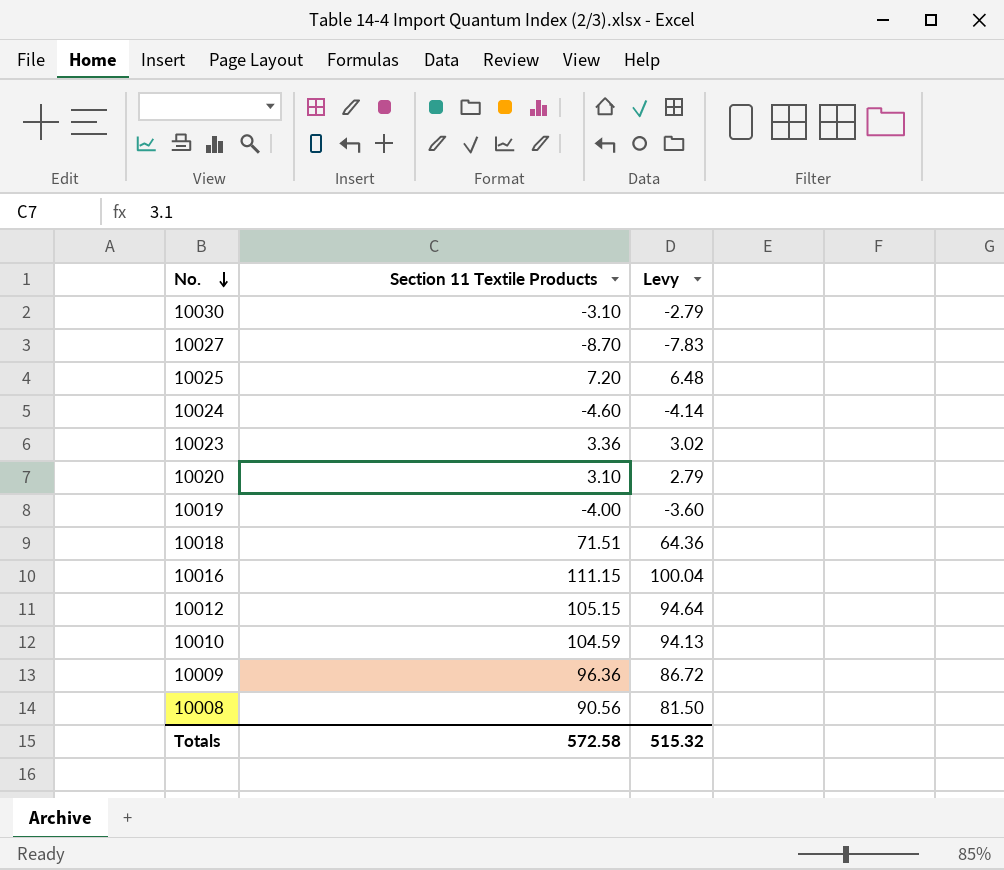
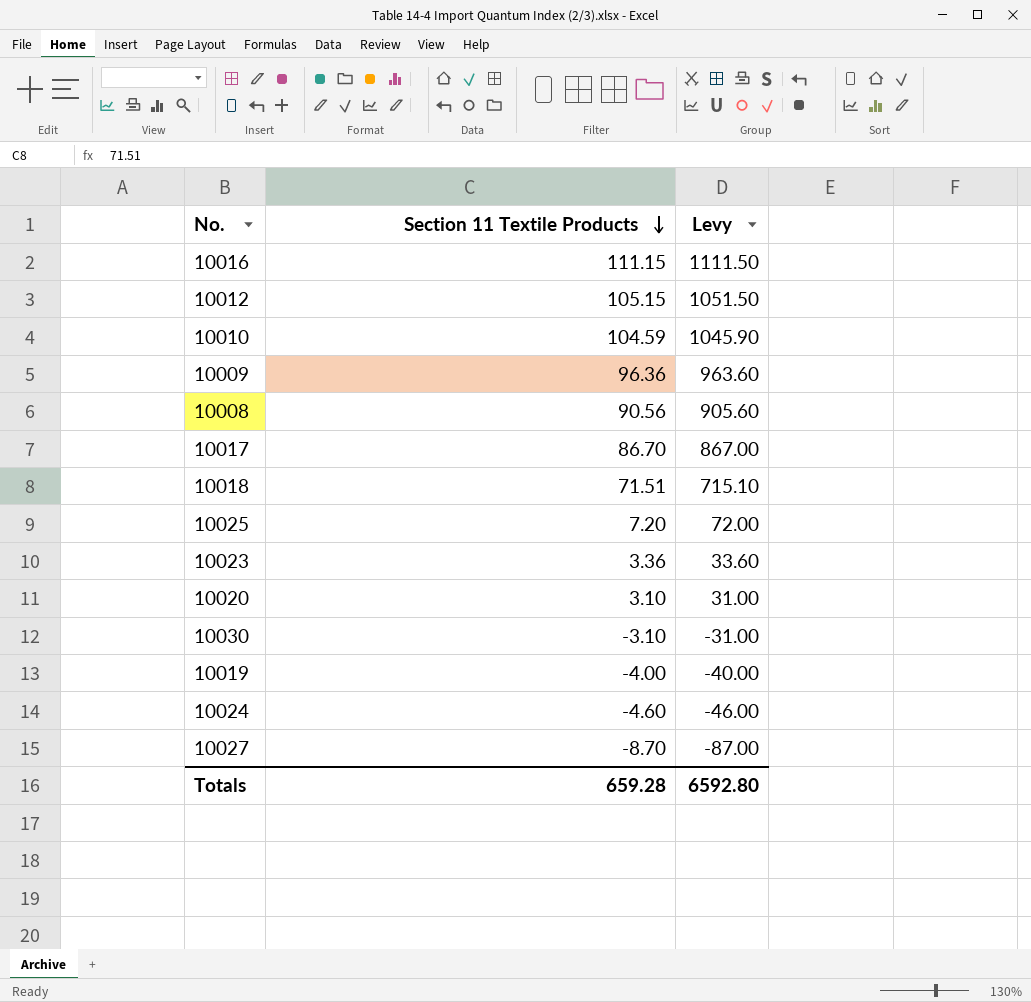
row order: No. descending -> Section 11 Textile Products descending
column Levy | formula: [Section 11 Textile Products] * 0.9 -> [Section 11 Textile Products] * 10
row 10017: none -> 86.70 | 867.00
Totals | Section 11 Textile Products: 572.58 -> 659.28
Totals | Levy: 515.32 -> 6592.80

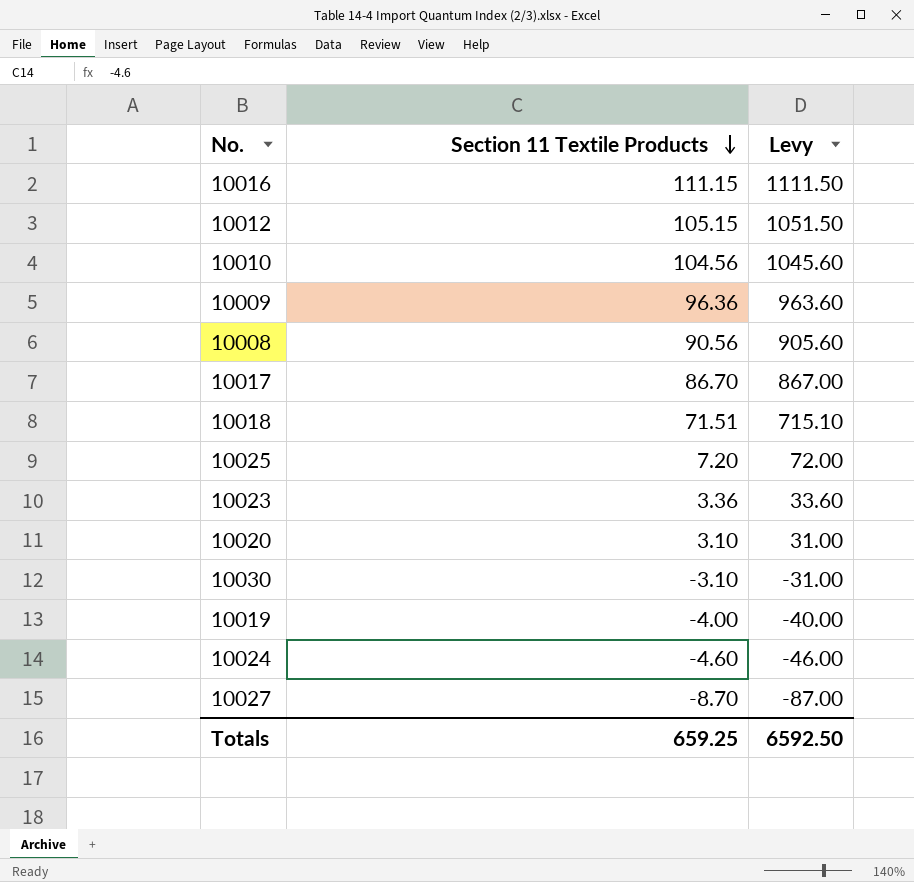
10010 | Section 11 Textile Products: 104.59 -> 104.56
10010 | Levy: 1045.90 -> 1045.60
Totals | Section 11 Textile Products: 659.28 -> 659.25
Totals | Levy: 6592.80 -> 6592.50

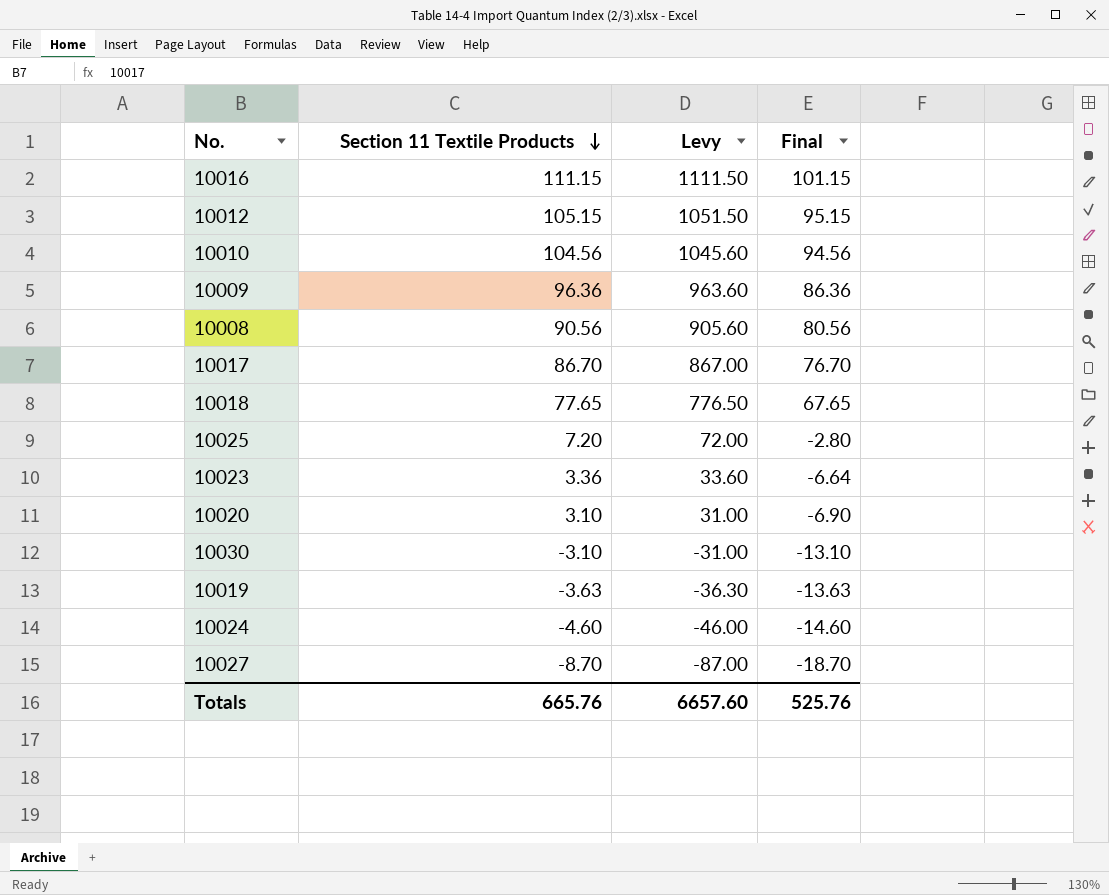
column Final | formula: none -> [Section 11 Textile Products] - 10
10018 | Section 11 Textile Products: 71.51 -> 77.65
10018 | Levy: 715.10 -> 776.50
10019 | Section 11 Textile Products: -4.00 -> -3.63
10019 | Levy: -40.00 -> -36.30
Totals | Section 11 Textile Products: 659.25 -> 665.76
Totals | Levy: 6592.50 -> 6657.60

